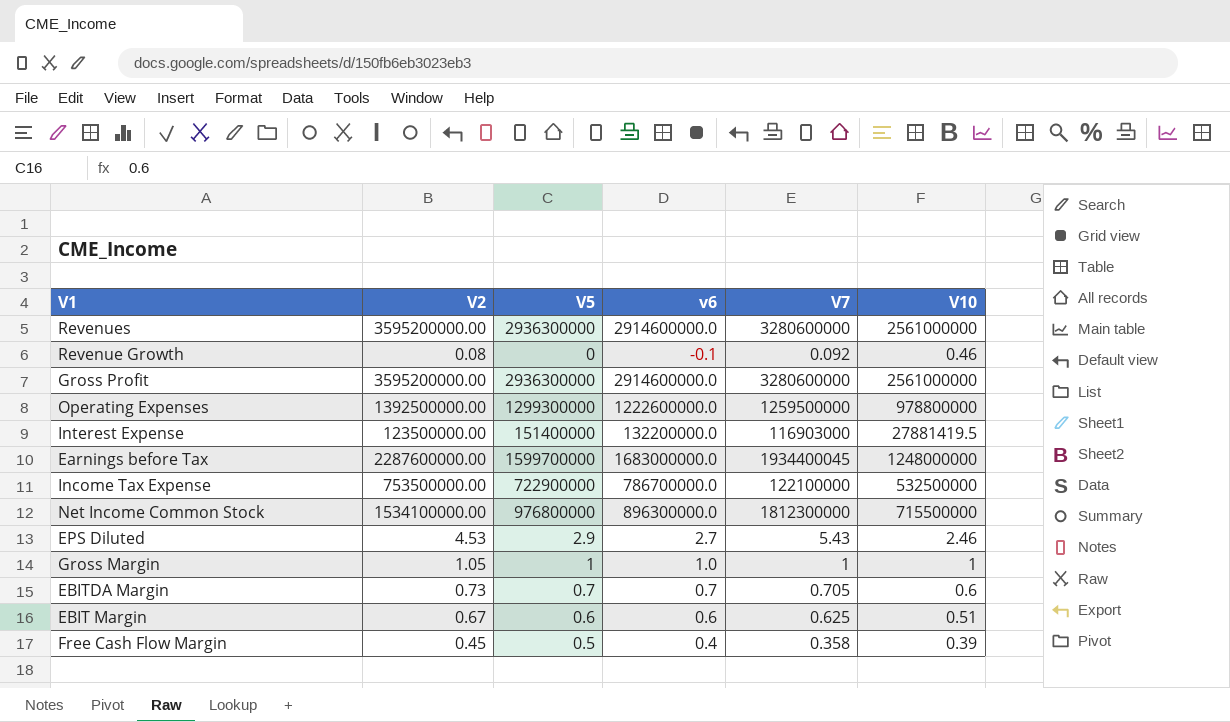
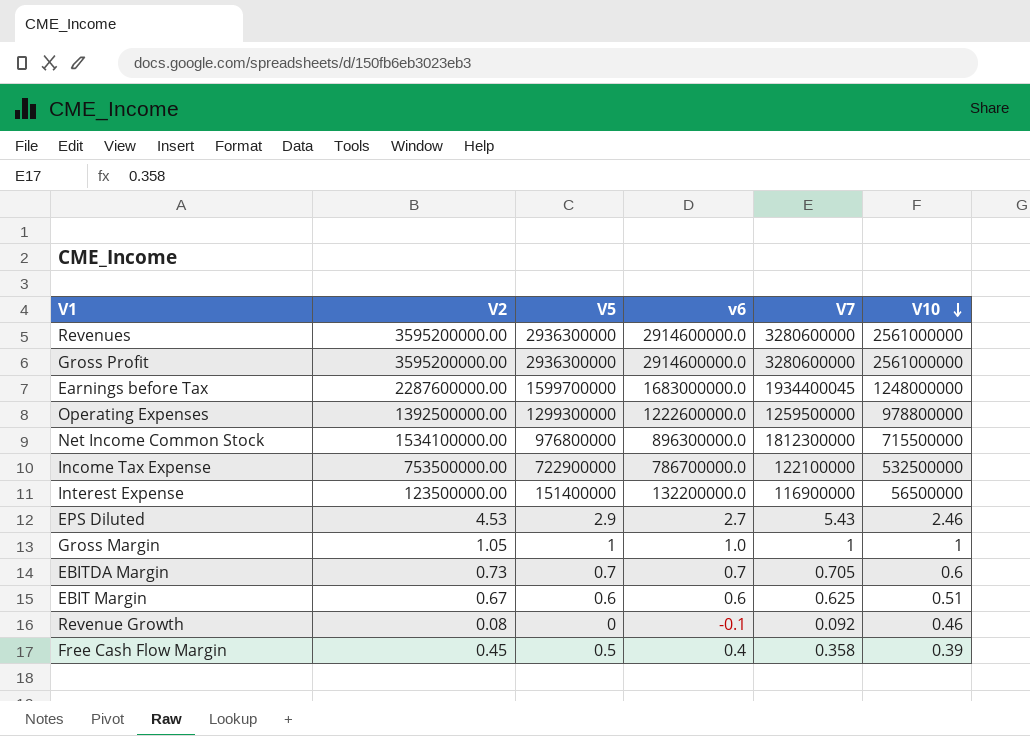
row order: none -> V10 descending
Interest Expense | V7: 116903000 -> 116900000
Interest Expense | V10: 27881419.5 -> 56500000

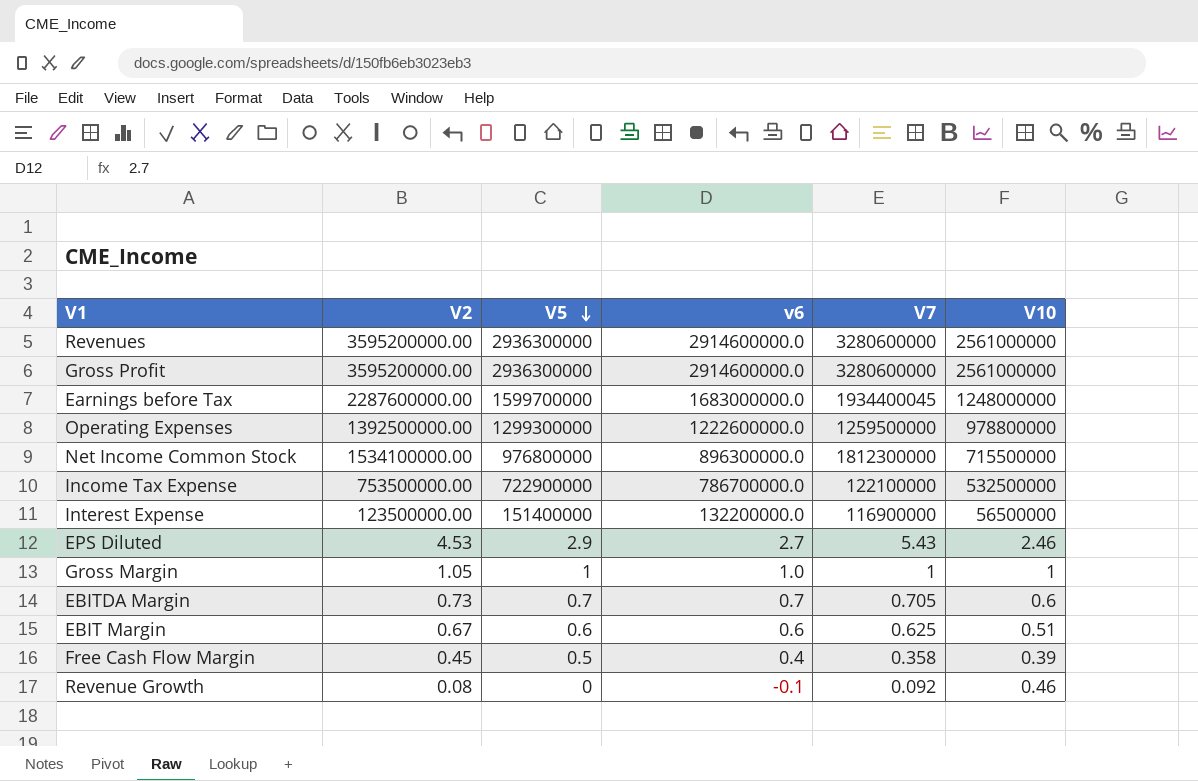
row order: V10 descending -> V5 descending

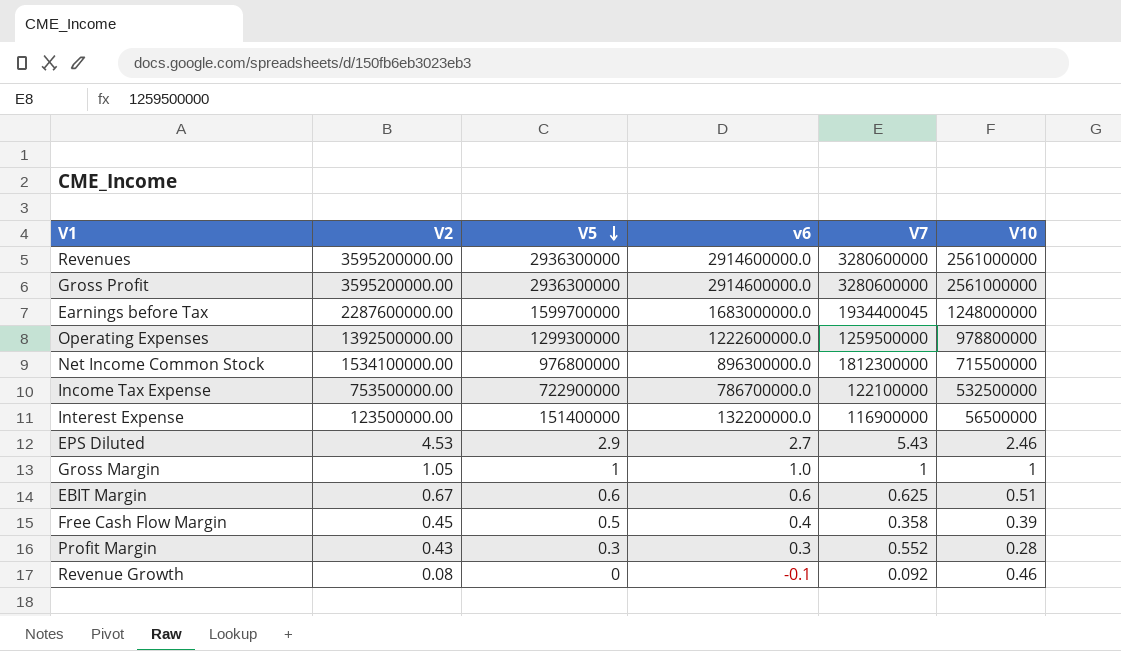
row EBITDA Margin: 0.73 | 0.7 | 0.7 | 0.705 | 0.6 -> none
row Profit Margin: none -> 0.43 | 0.3 | 0.3 | 0.552 | 0.28

